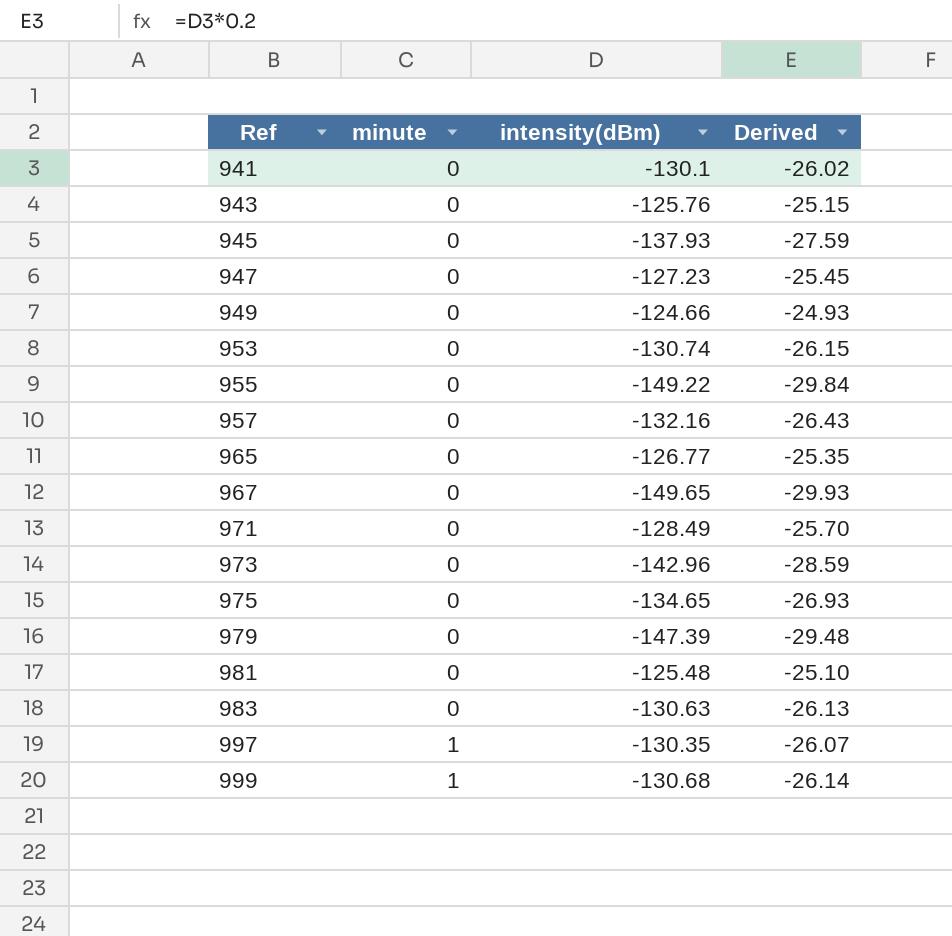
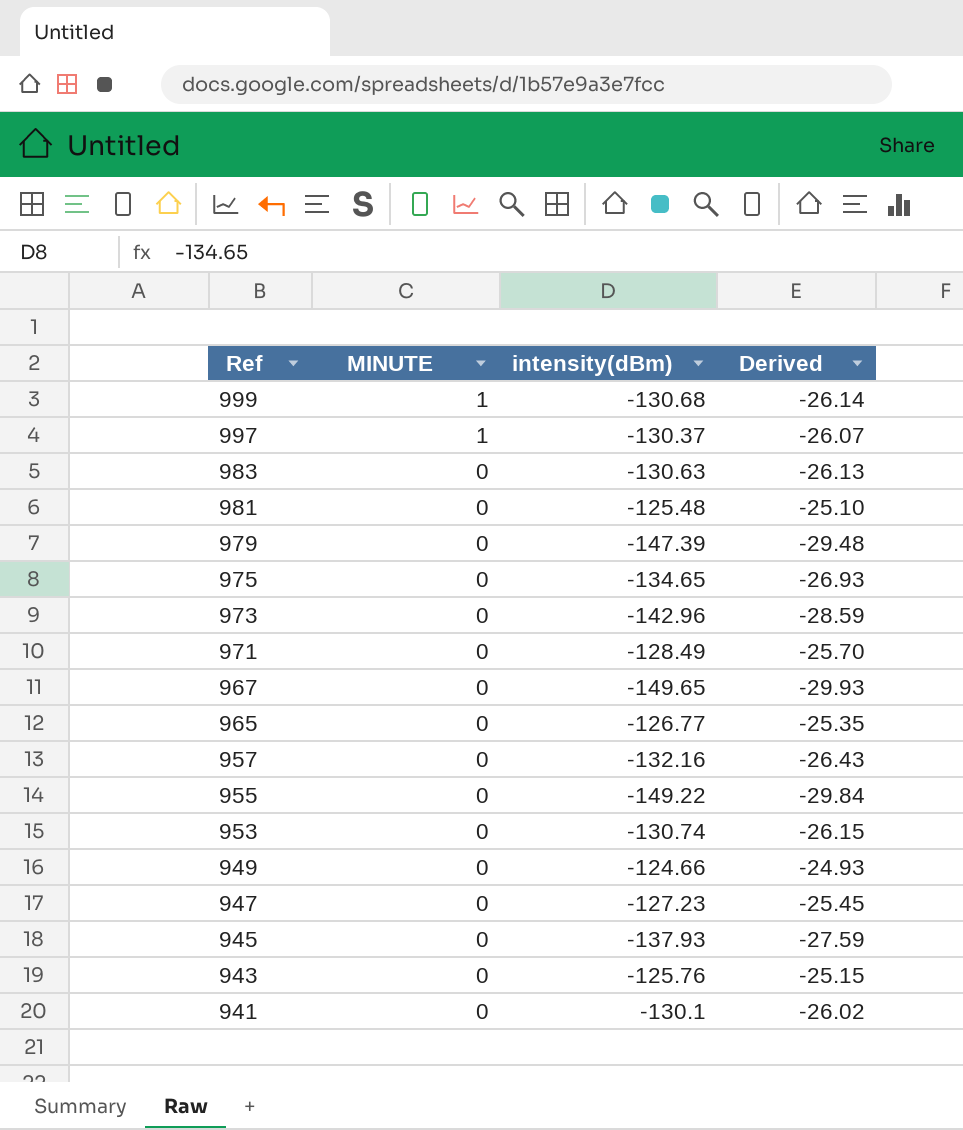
row order: Ref ascending -> Ref descending
column name: minute -> MINUTE
997 | intensity(dBm): -130.35 -> -130.37

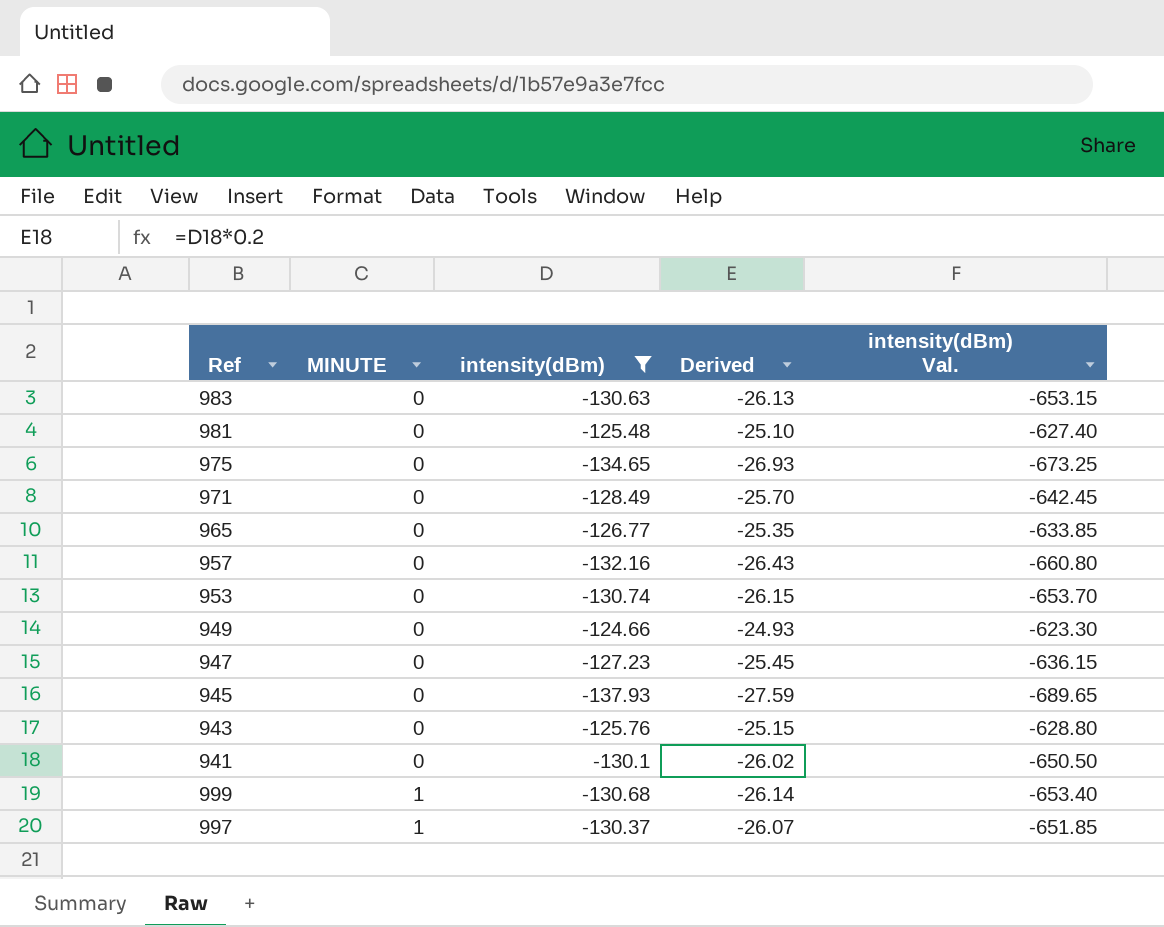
filter: none -> intensity(dBm) >= -137.93
row order: Ref descending -> MINUTE ascending
column intensity(dBm) Val. | formula: none -> [intensity(dBm)] * 5

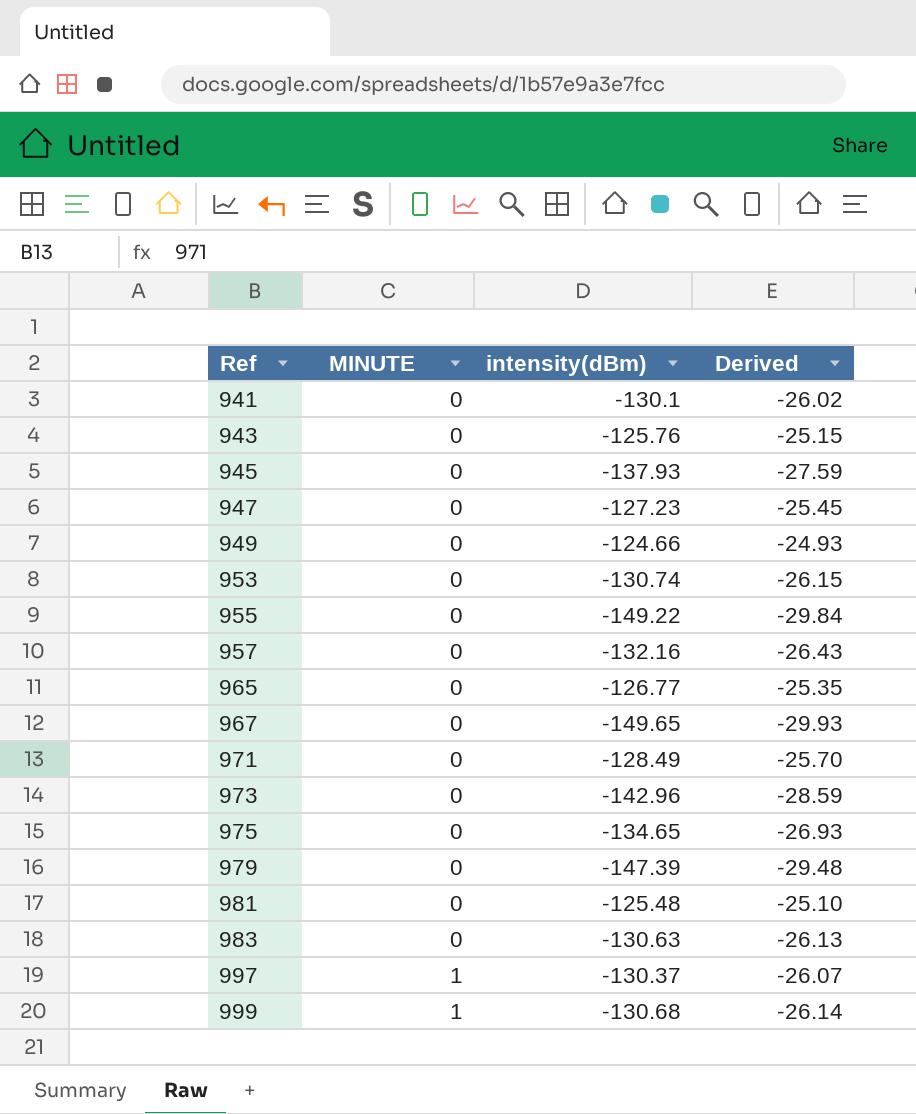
filter: intensity(dBm) >= -137.93 -> none
row order: MINUTE ascending -> Ref ascending
column intensity(dBm) Val. | formula: [intensity(dBm)] * 5 -> none

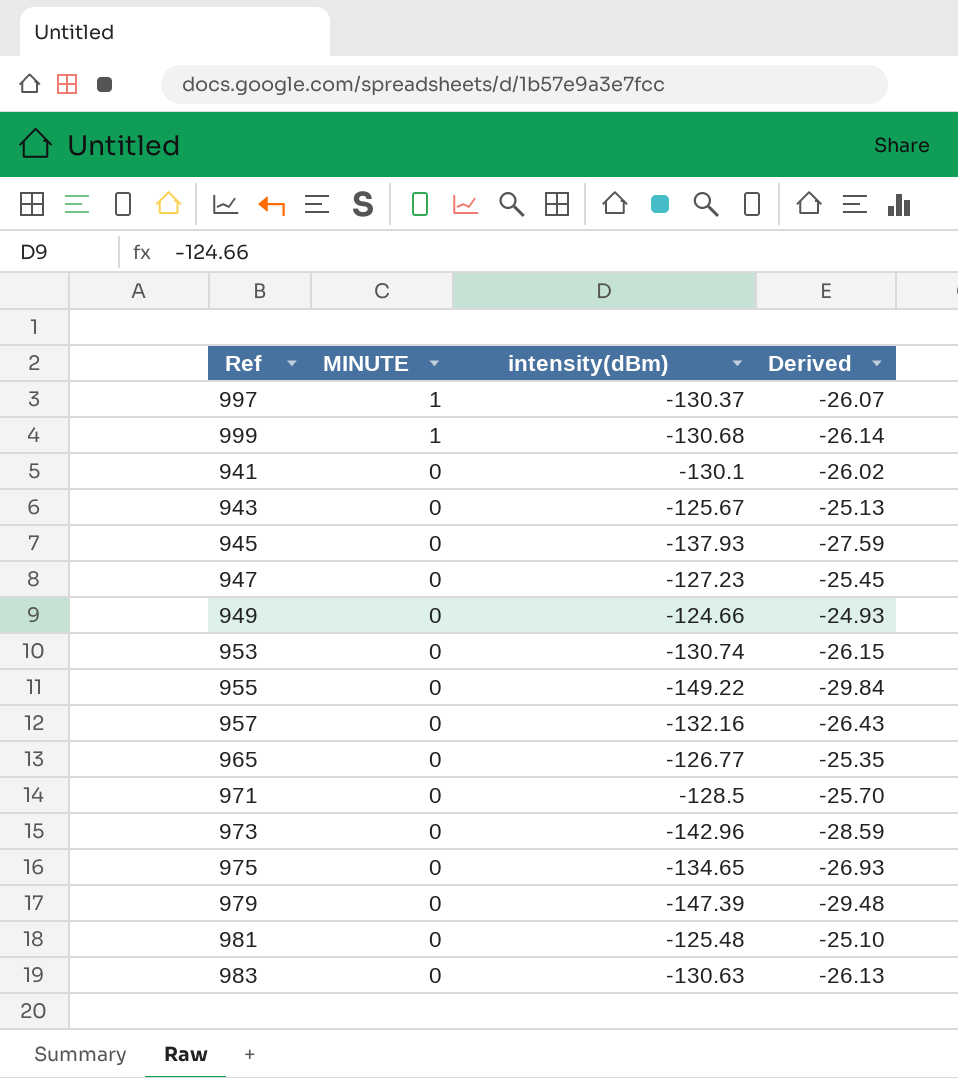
row order: Ref ascending -> MINUTE descending
row 967: 0 | -149.65 | -29.93 -> none
943 | intensity(dBm): -125.76 -> -125.67
943 | Derived: -25.15 -> -25.13
971 | intensity(dBm): -128.49 -> -128.5

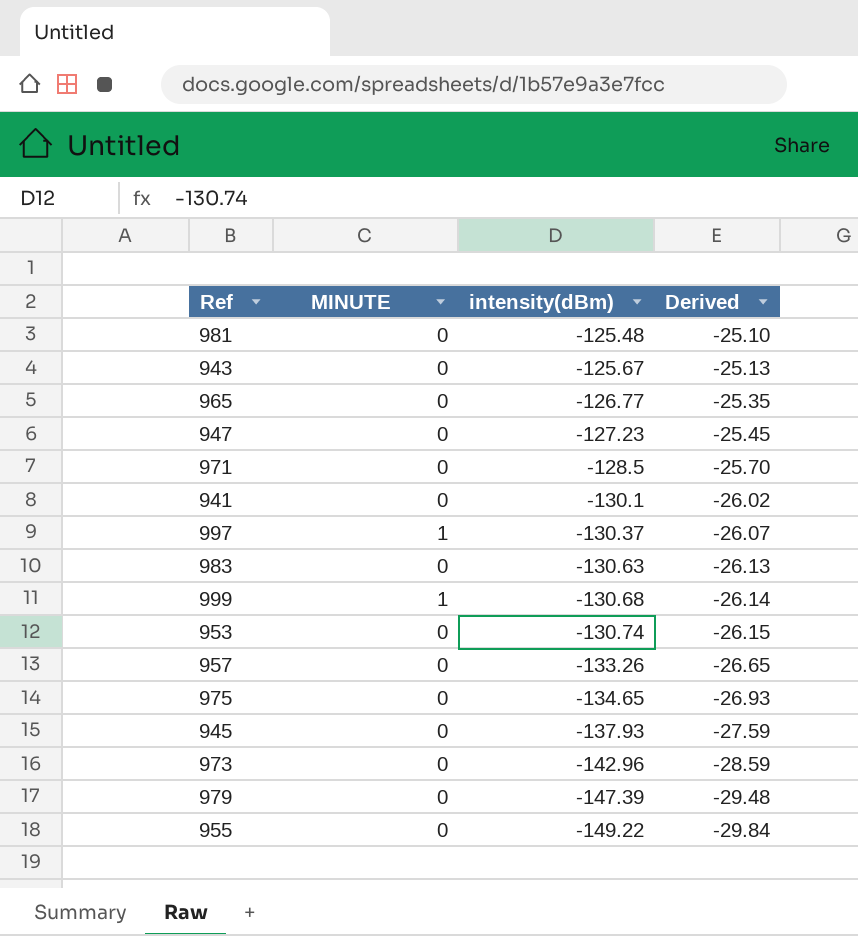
row order: MINUTE descending -> intensity(dBm) descending
row 949: 0 | -124.66 | -24.93 -> none
957 | intensity(dBm): -132.16 -> -133.26
957 | Derived: -26.43 -> -26.65

